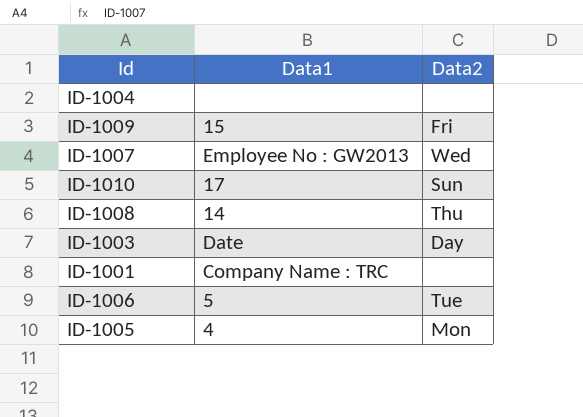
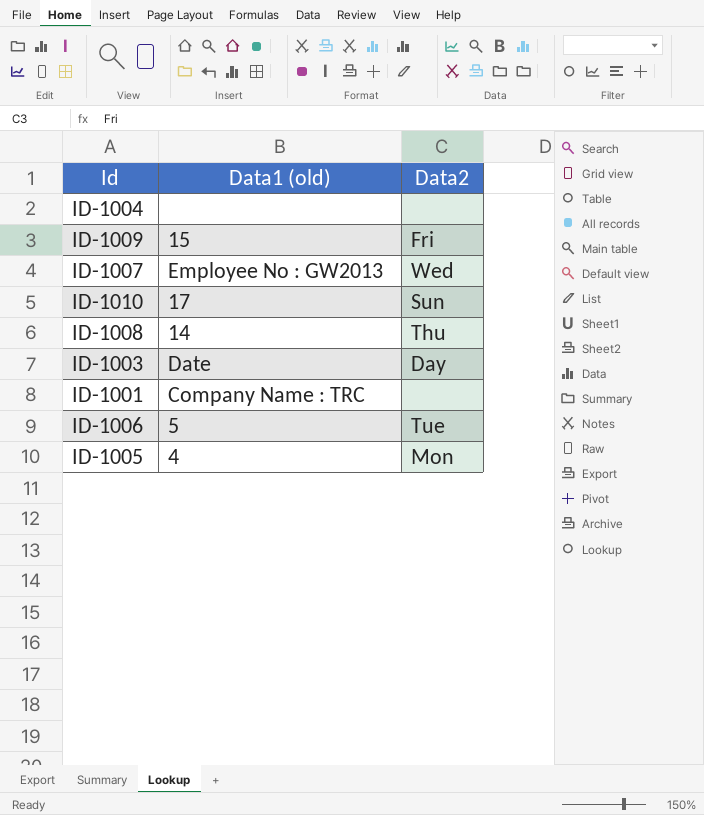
column name: Data1 -> Data1 (old)

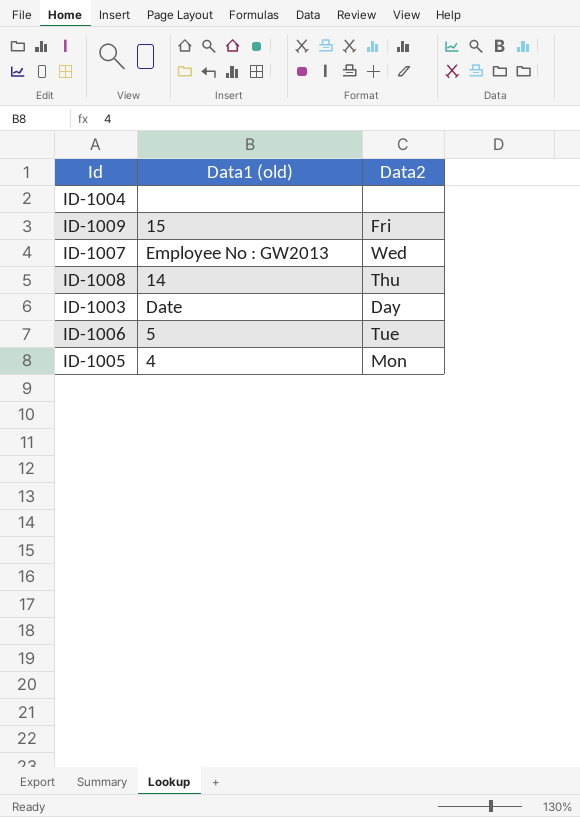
row ID-1010: 17 | Sun -> none
row ID-1001: Company Name : TRC | none -> none

